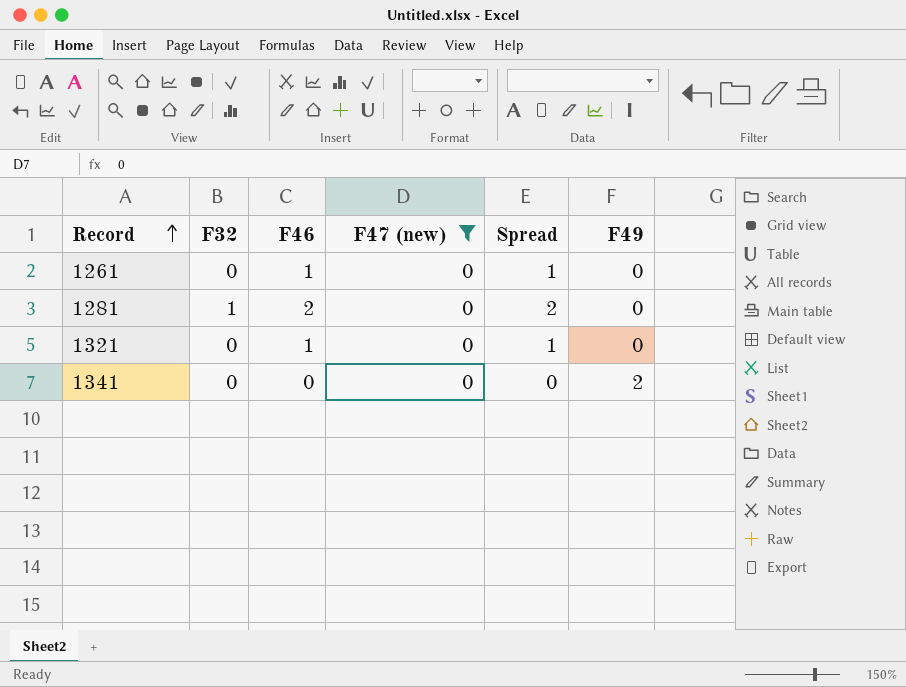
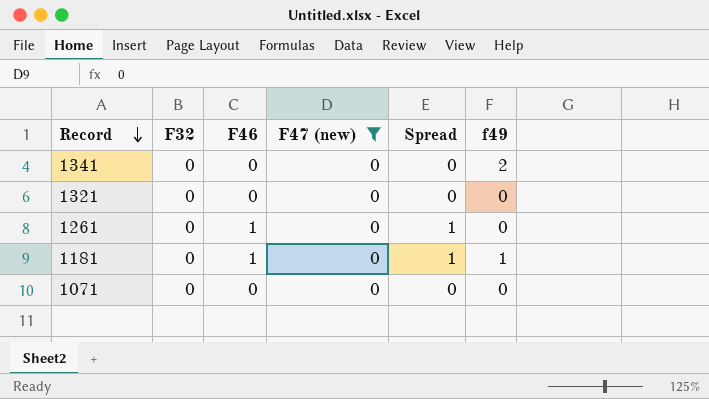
row order: Record ascending -> Record descending
column name: F49 -> f49
row 1281: 1 | 2 | 0 | 2 | 0 -> none
1321 | F46: 1 -> 0
1321 | Spread: 1 -> 0
row 1181: none -> 0 | 1 | 0 | 1 | 1
row 1071: none -> 0 | 0 | 0 | 0 | 0

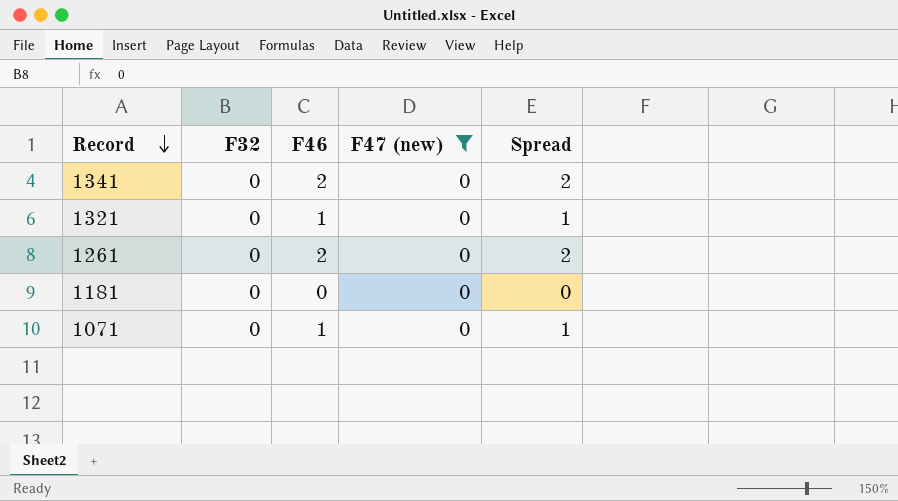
column f49 | position: 6 -> none
1341 | F46: 0 -> 2
1341 | Spread: 0 -> 2
1321 | F46: 0 -> 1
1321 | Spread: 0 -> 1
1261 | F46: 1 -> 2
1261 | Spread: 1 -> 2
1181 | F46: 1 -> 0
1181 | Spread: 1 -> 0
1071 | F46: 0 -> 1
1071 | Spread: 0 -> 1

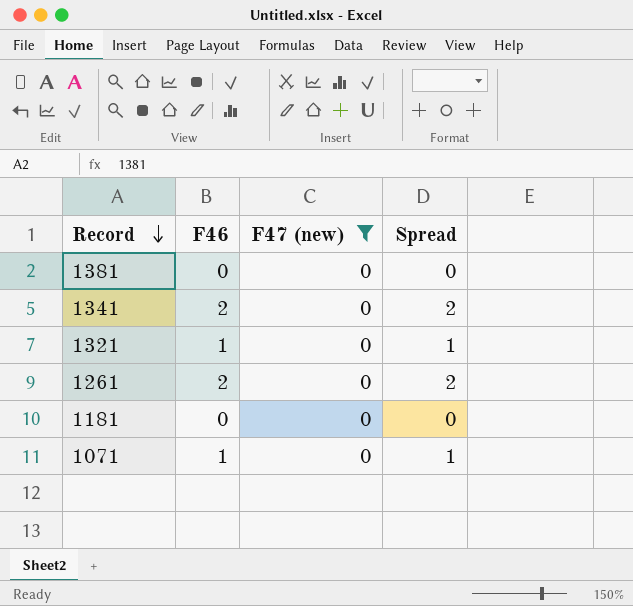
column F32 | position: 2 -> none
row 1381: none -> 0 | 0 | 0

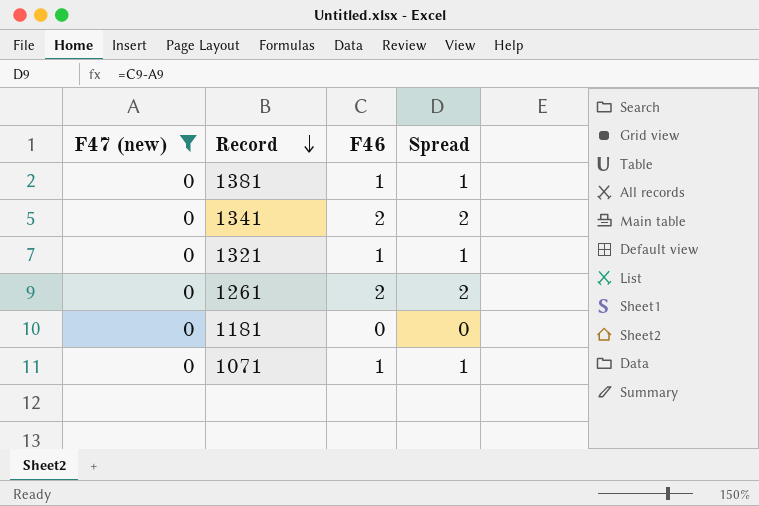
column F47 (new) | position: 3 -> 1
1381 | F46: 0 -> 1
1381 | Spread: 0 -> 1

